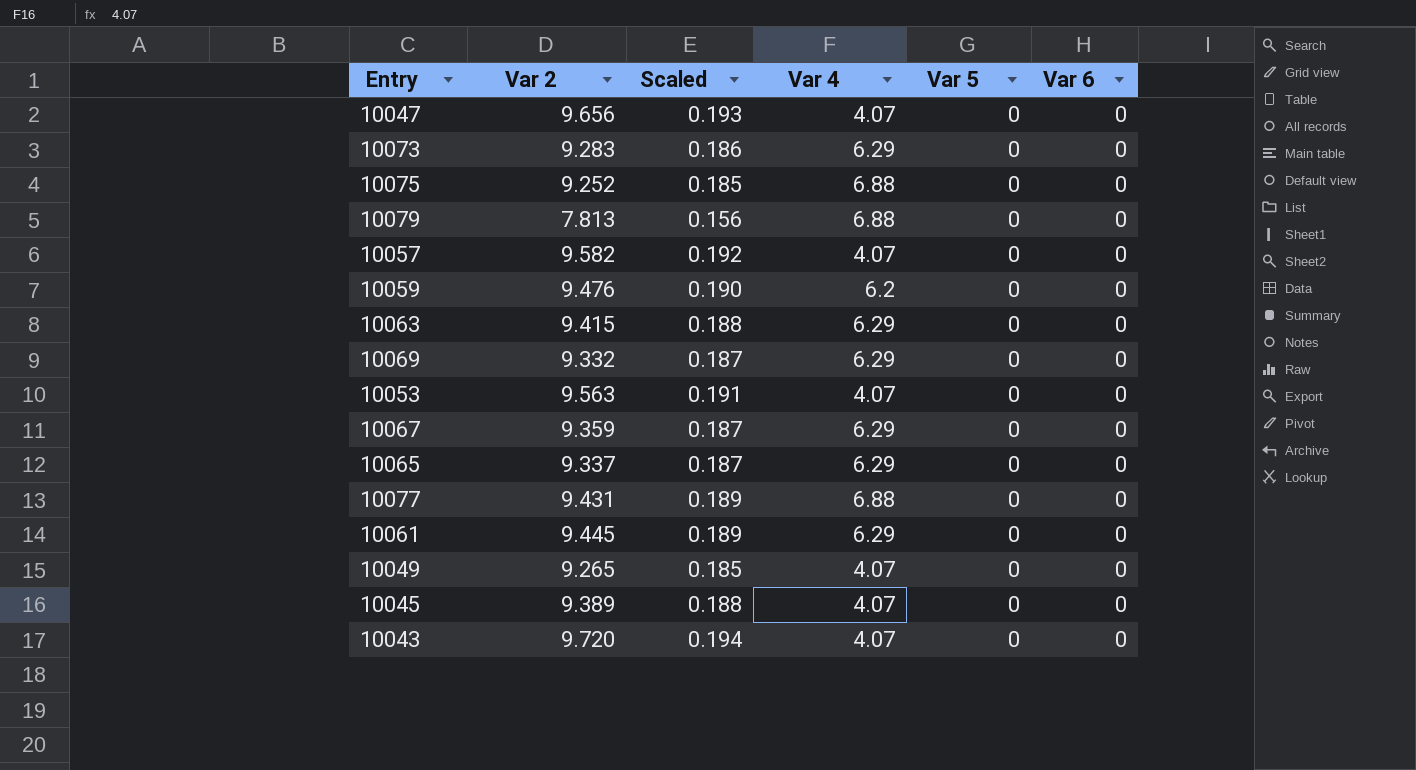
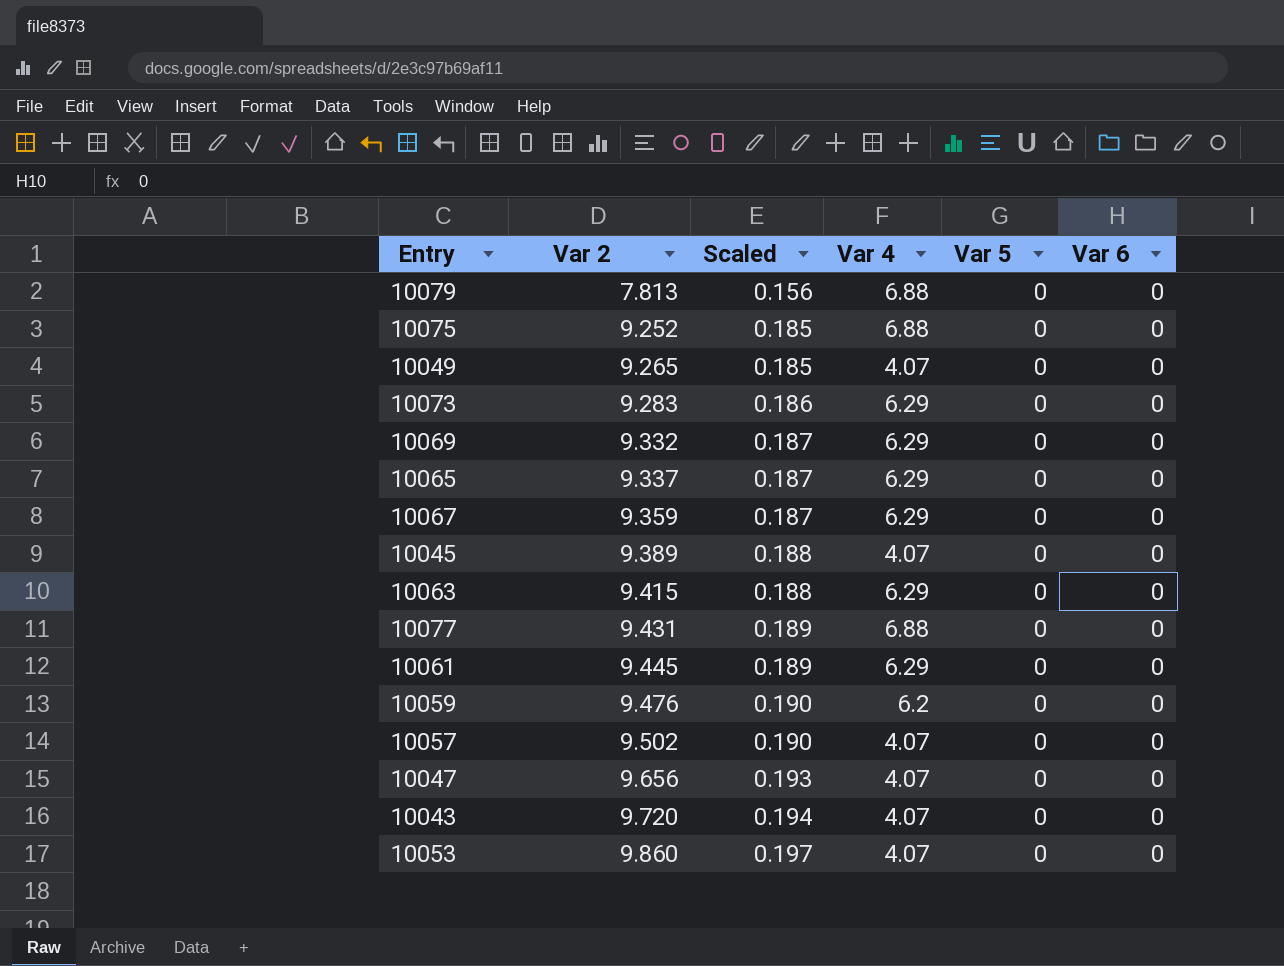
row order: none -> Var 2 ascending
10057 | Var 2: 9.582 -> 9.502
10057 | Scaled: 0.192 -> 0.190
10053 | Var 2: 9.563 -> 9.860
10053 | Scaled: 0.191 -> 0.197

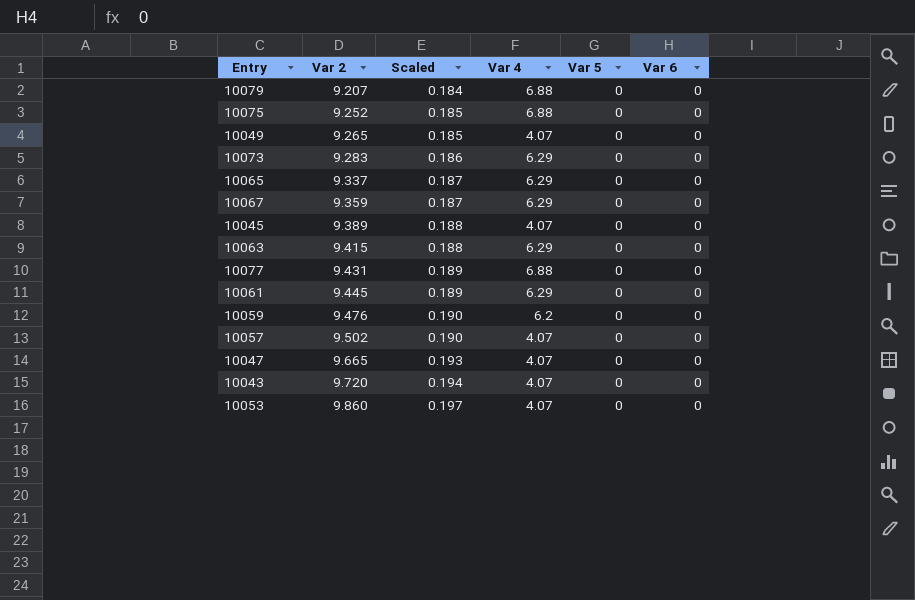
row 10069: 9.332 | 0.187 | 6.29 | 0 | 0 -> none
10079 | Var 2: 7.813 -> 9.207
10079 | Scaled: 0.156 -> 0.184
10047 | Var 2: 9.656 -> 9.665

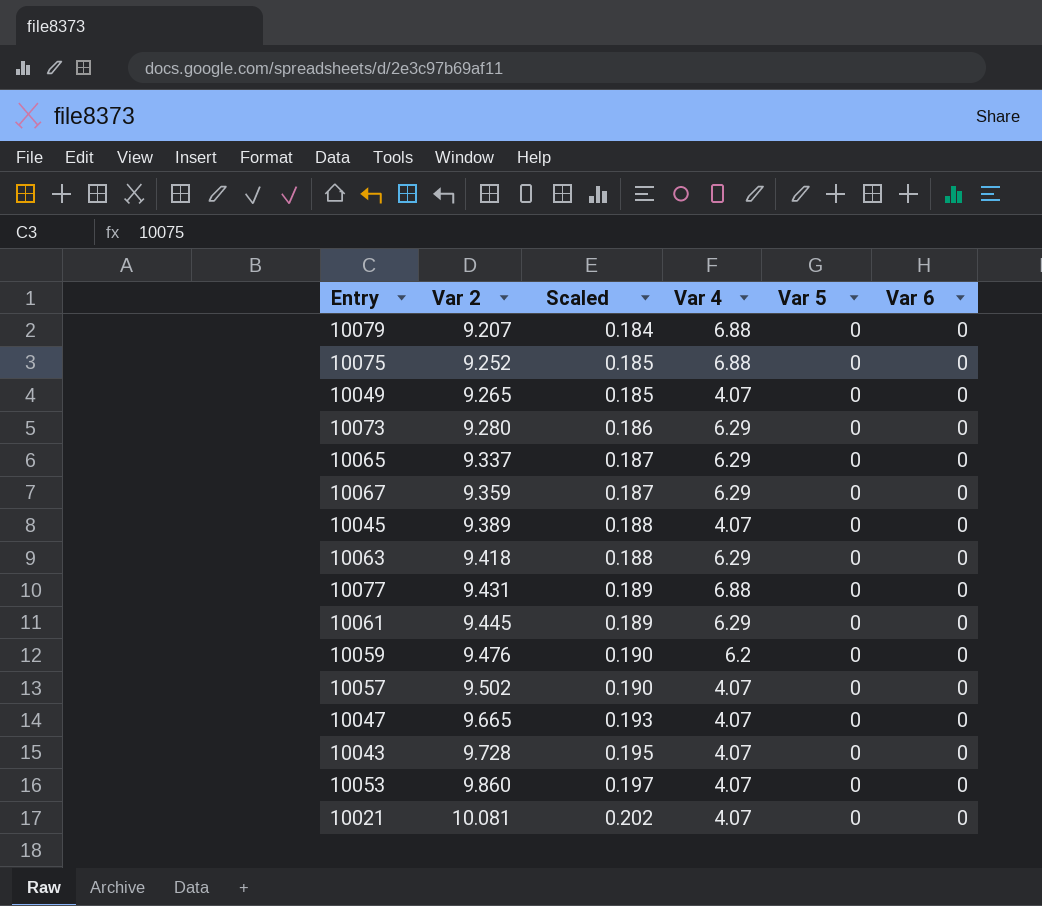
10073 | Var 2: 9.283 -> 9.280
10063 | Var 2: 9.415 -> 9.418
10043 | Var 2: 9.720 -> 9.728
10043 | Scaled: 0.194 -> 0.195
row 10021: none -> 10.081 | 0.202 | 4.07 | 0 | 0

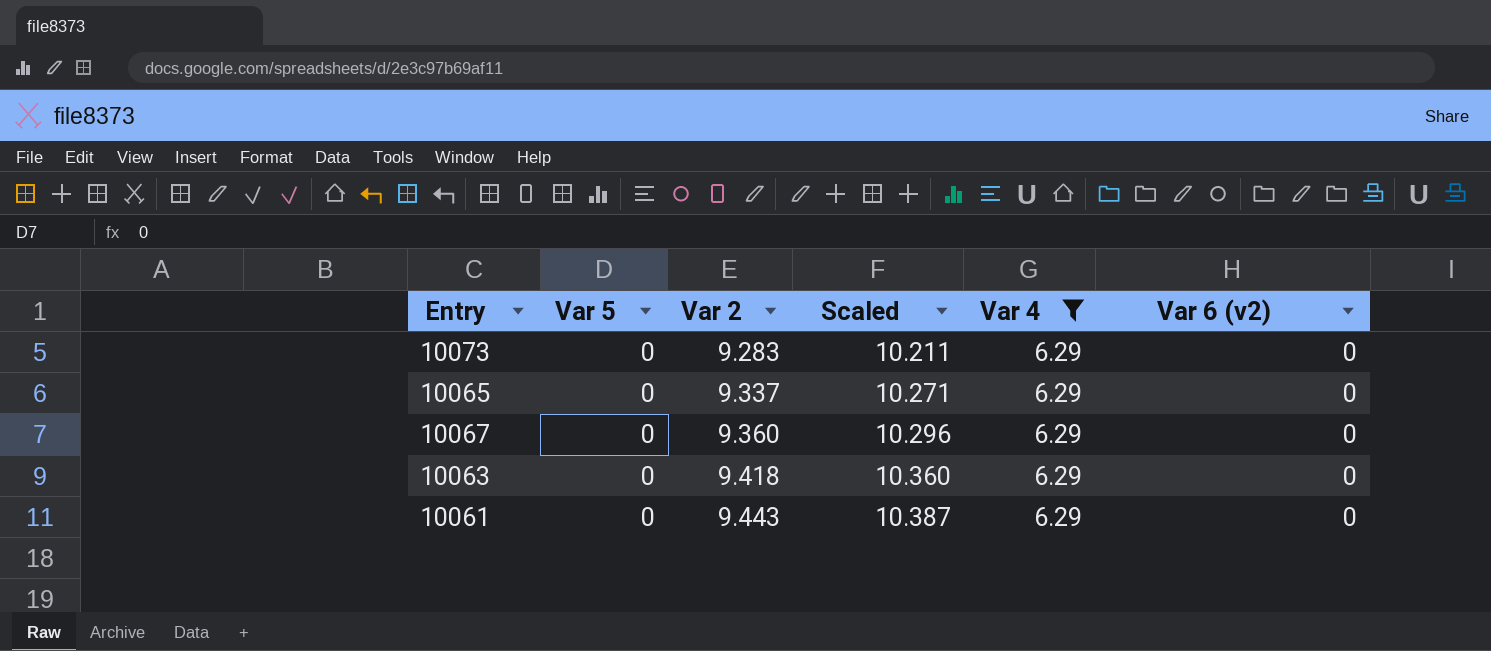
filter: none -> Var 4 = 6.29
column Var 5 | position: 5 -> 2
column Scaled | formula: [Var 2] * 0.02 -> [Var 2] * 1.1
column name: Var 6 -> Var 6 (v2)
10073 | Var 2: 9.280 -> 9.283
10067 | Var 2: 9.359 -> 9.360
10061 | Var 2: 9.445 -> 9.443

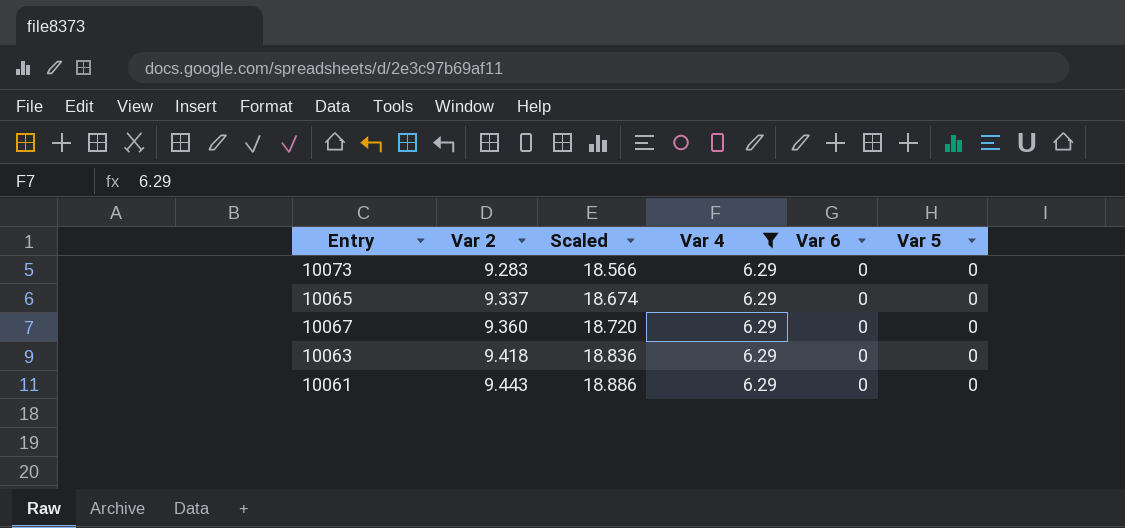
column Scaled | formula: [Var 2] * 1.1 -> [Var 2] * 2
column name: Var 6 (v2) -> Var 6
column Var 5 | position: 2 -> 6

